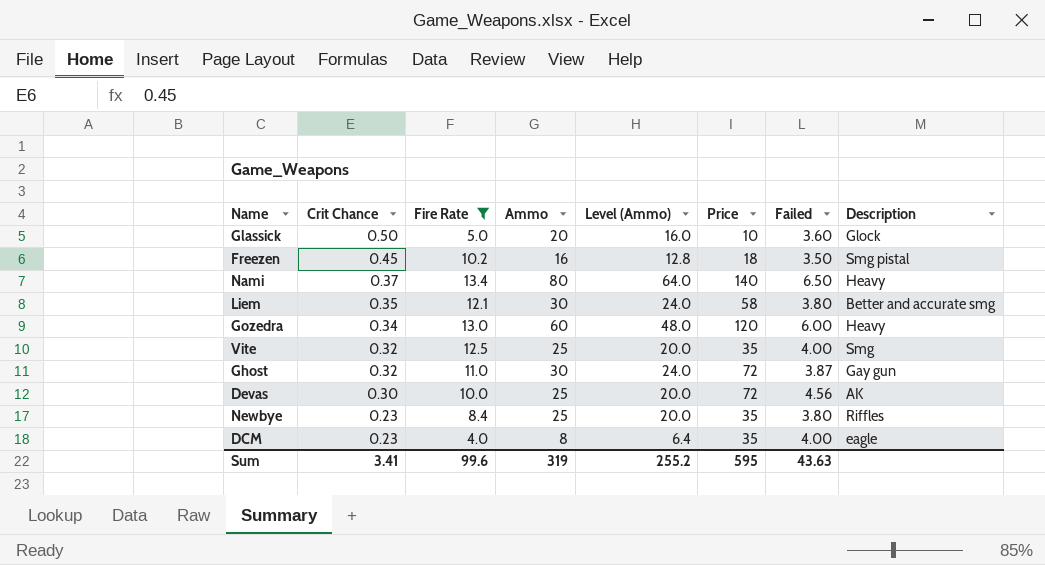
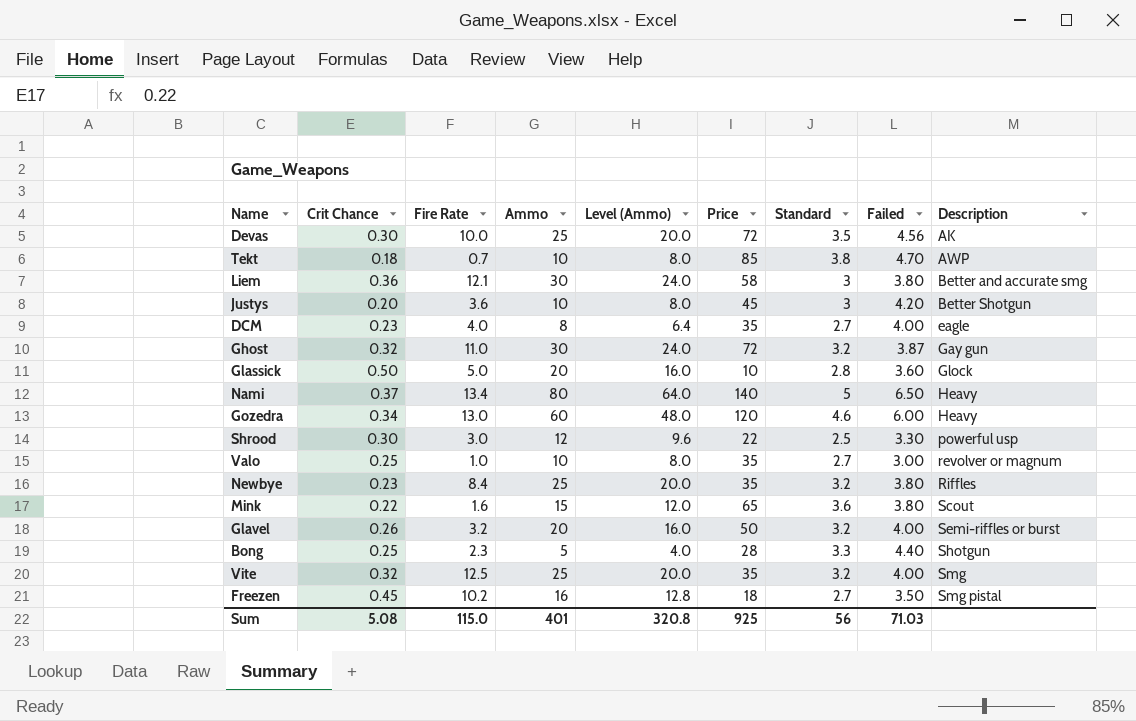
filter: Fire Rate >= 4.0 -> none
row order: Crit Chance descending -> Description ascending
column Standard | position: none -> 7
Liem | Crit Chance: 0.35 -> 0.36
Sum | Crit Chance: 3.41 -> 5.08
Sum | Fire Rate: 99.6 -> 115.0
Sum | Ammo: 319 -> 401
Sum | Level (Ammo): 255.2 -> 320.8
Sum | Price: 595 -> 925
Sum | Failed: 43.63 -> 71.03

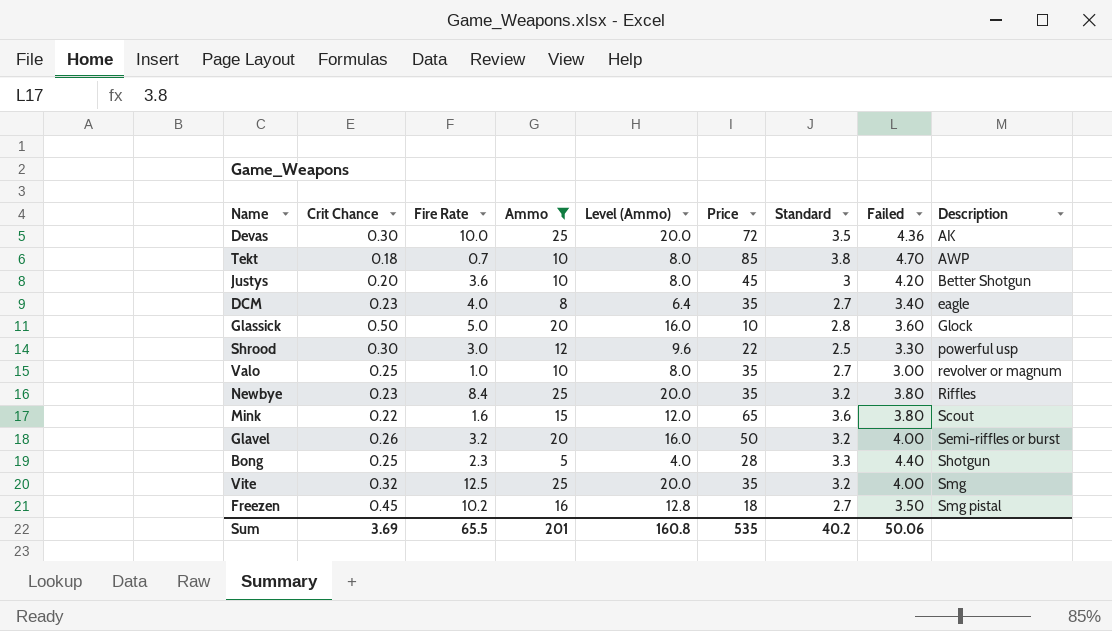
filter: none -> Ammo <= 25
Devas | Failed: 4.56 -> 4.36
DCM | Failed: 4.00 -> 3.40
Sum | Crit Chance: 5.08 -> 3.69
Sum | Fire Rate: 115.0 -> 65.5
Sum | Ammo: 401 -> 201
Sum | Level (Ammo): 320.8 -> 160.8
Sum | Price: 925 -> 535
Sum | Standard: 56 -> 40.2
Sum | Failed: 71.03 -> 50.06

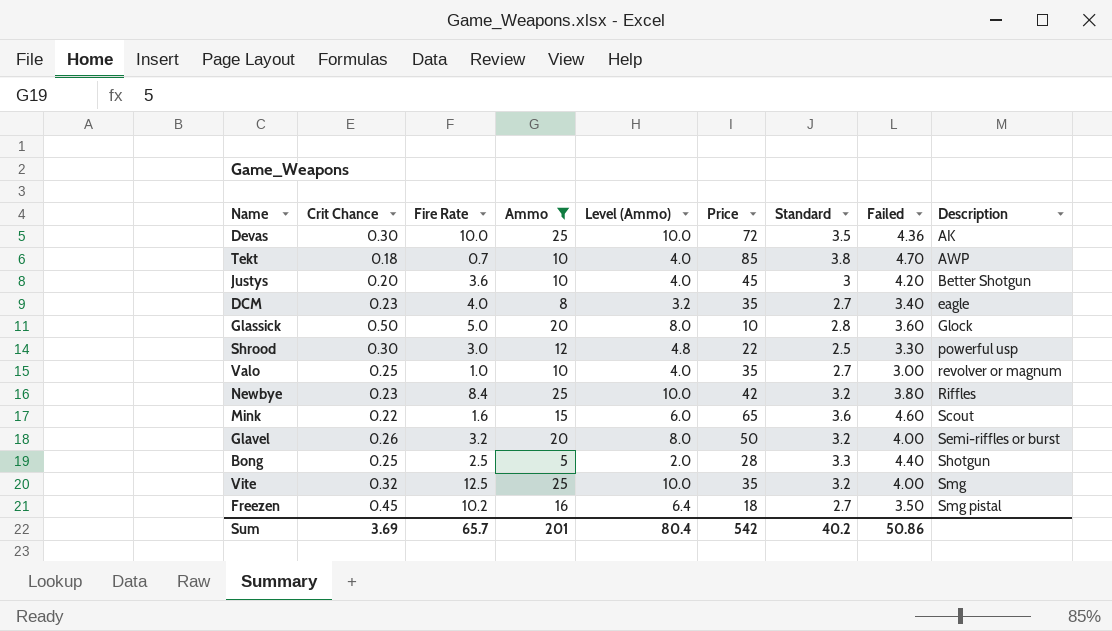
column Level (Ammo) | formula: [Ammo] * 0.8 -> [Ammo] * 0.4
Newbye | Price: 35 -> 42
Mink | Failed: 3.80 -> 4.60
Bong | Fire Rate: 2.3 -> 2.5
Sum | Fire Rate: 65.5 -> 65.7
Sum | Level (Ammo): 160.8 -> 80.4
Sum | Price: 535 -> 542
Sum | Failed: 50.06 -> 50.86

